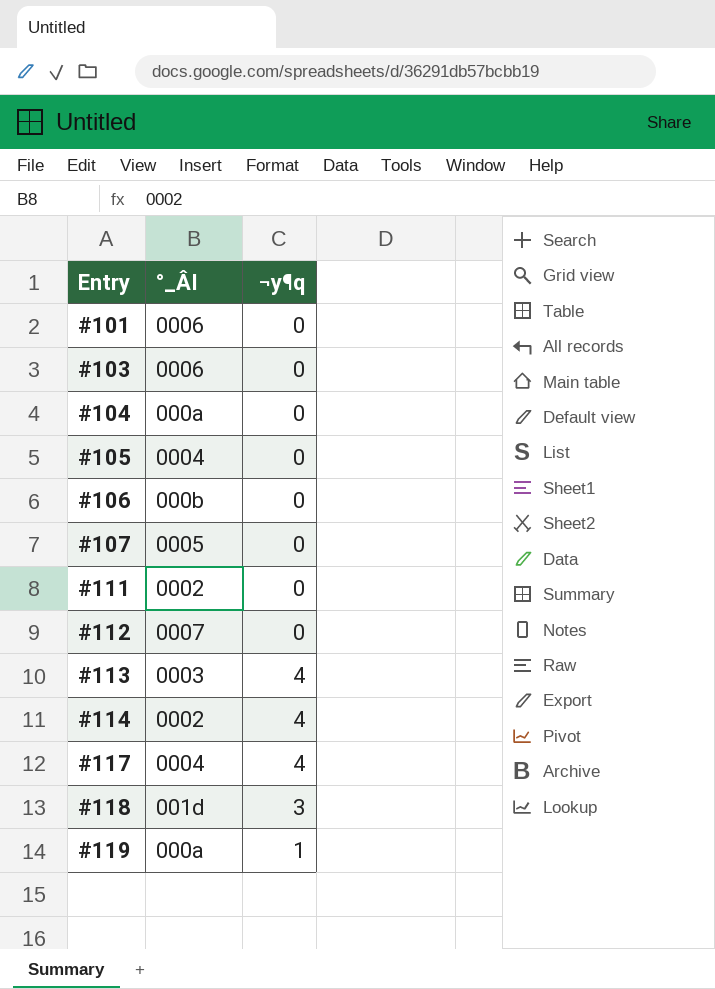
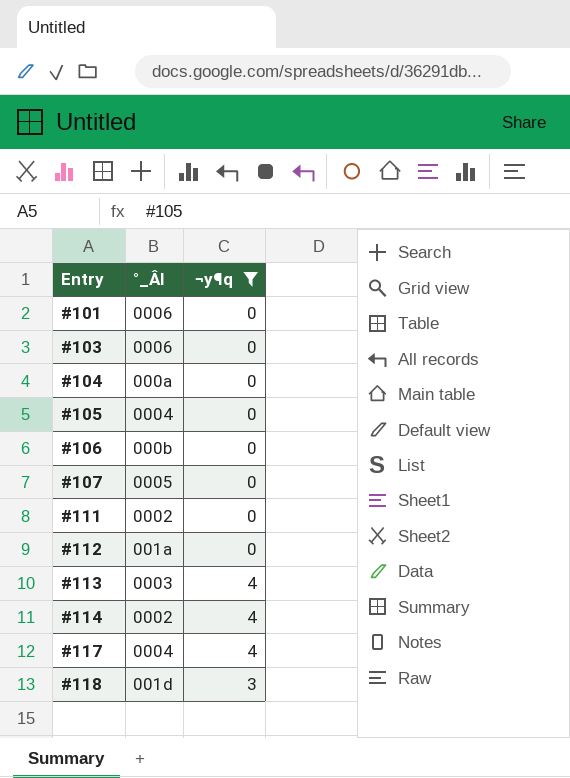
filter: none -> ¬y¶q != 1
#112 | °_ÂI: 0007 -> 001a

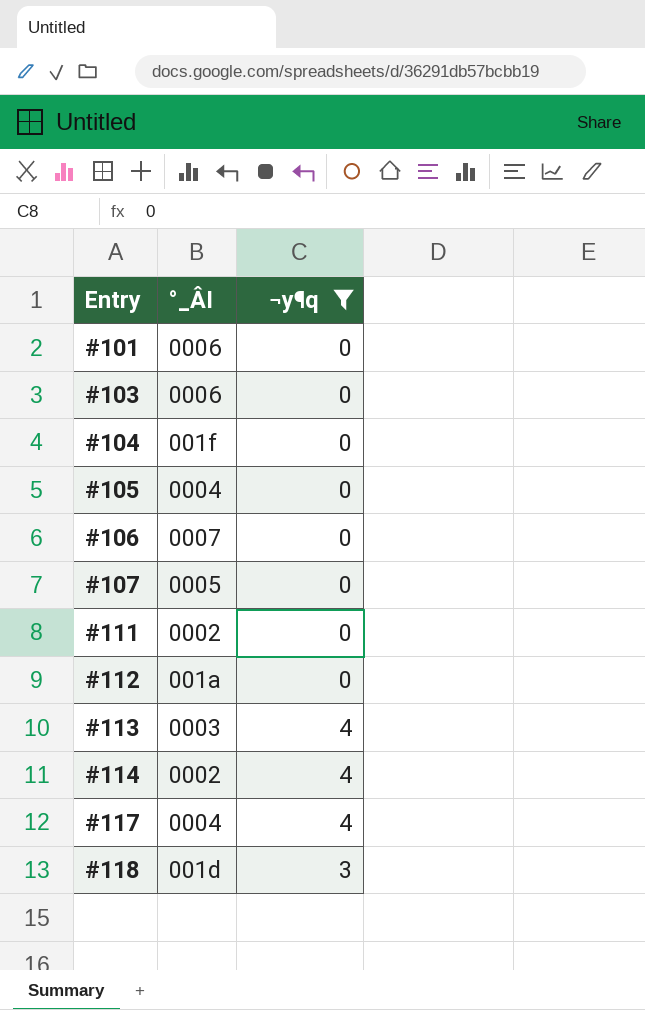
#104 | °_ÂI: 000a -> 001f
#106 | °_ÂI: 000b -> 0007

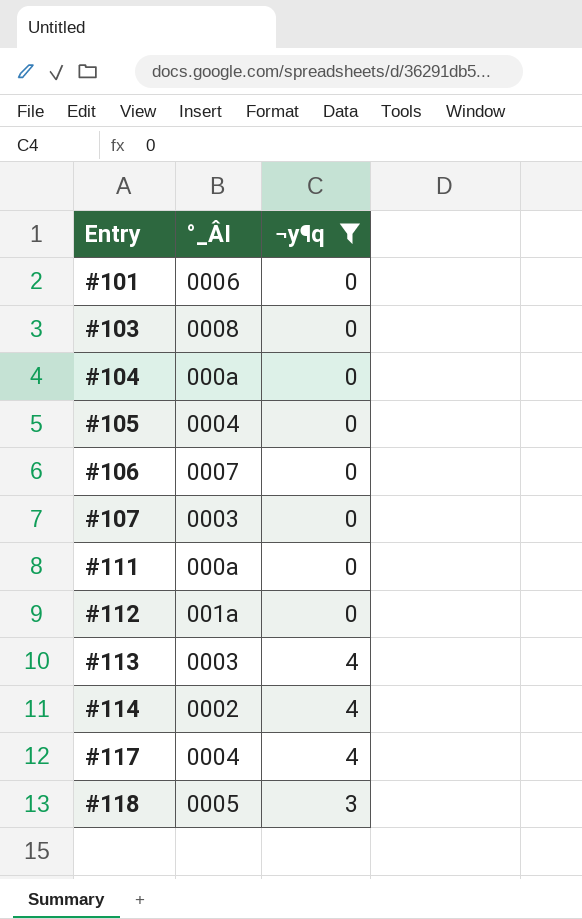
#103 | °_ÂI: 0006 -> 0008
#104 | °_ÂI: 001f -> 000a
#107 | °_ÂI: 0005 -> 0003
#111 | °_ÂI: 0002 -> 000a
#118 | °_ÂI: 001d -> 0005

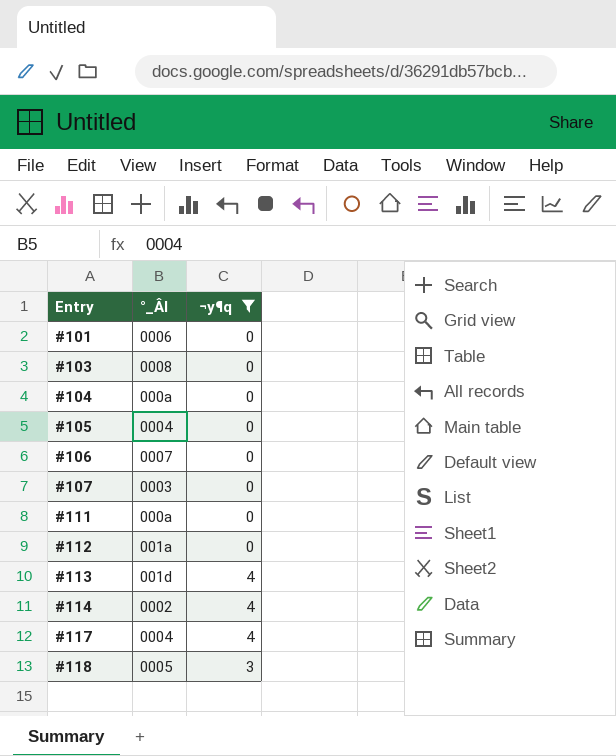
#113 | °_ÂI: 0003 -> 001d

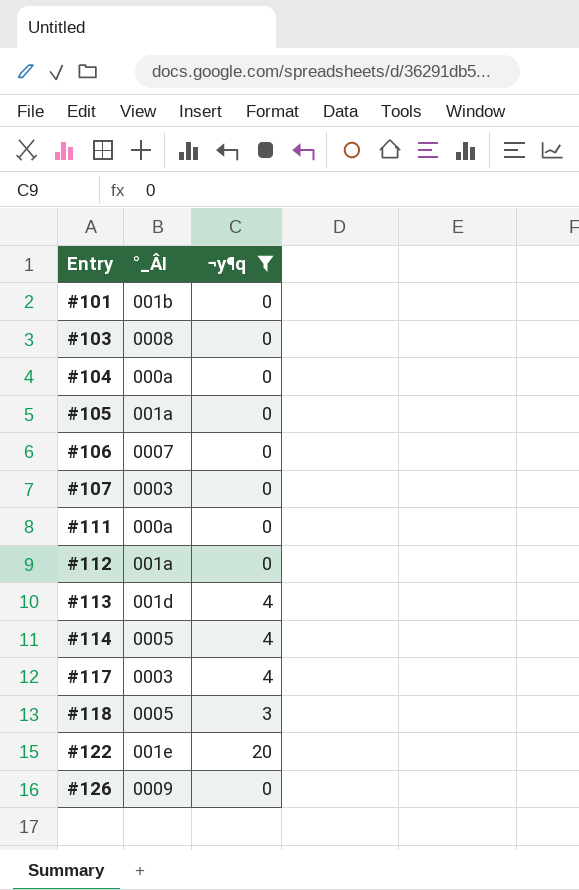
#101 | °_ÂI: 0006 -> 001b
#105 | °_ÂI: 0004 -> 001a
#114 | °_ÂI: 0002 -> 0005
#117 | °_ÂI: 0004 -> 0003
row #122: none -> 001e | 20
row #126: none -> 0009 | 0

